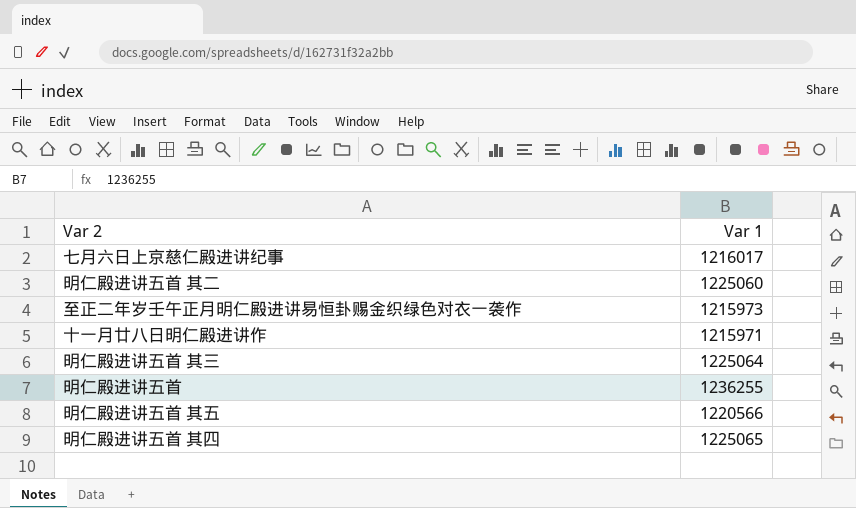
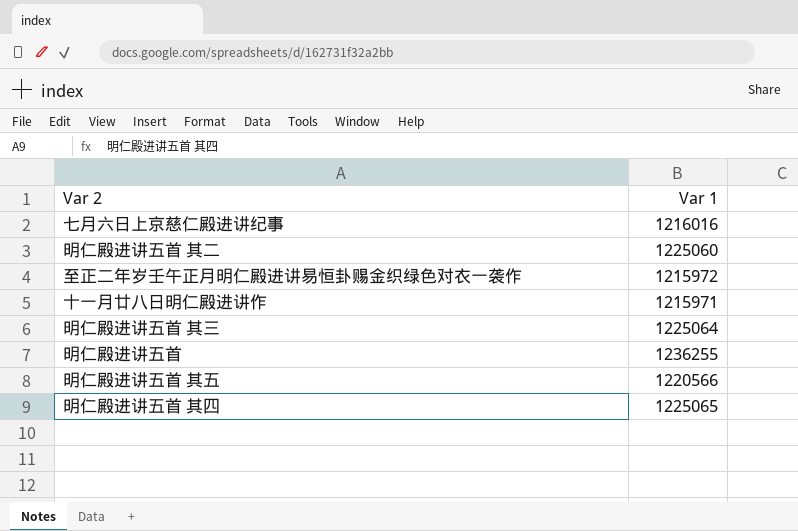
七月六日上京慈仁殿进讲纪事 | Var 1: 1216017 -> 1216016
至正二年岁壬午正月明仁殿进讲易恒卦赐金织绿色对衣一袭作 | Var 1: 1215973 -> 1215972

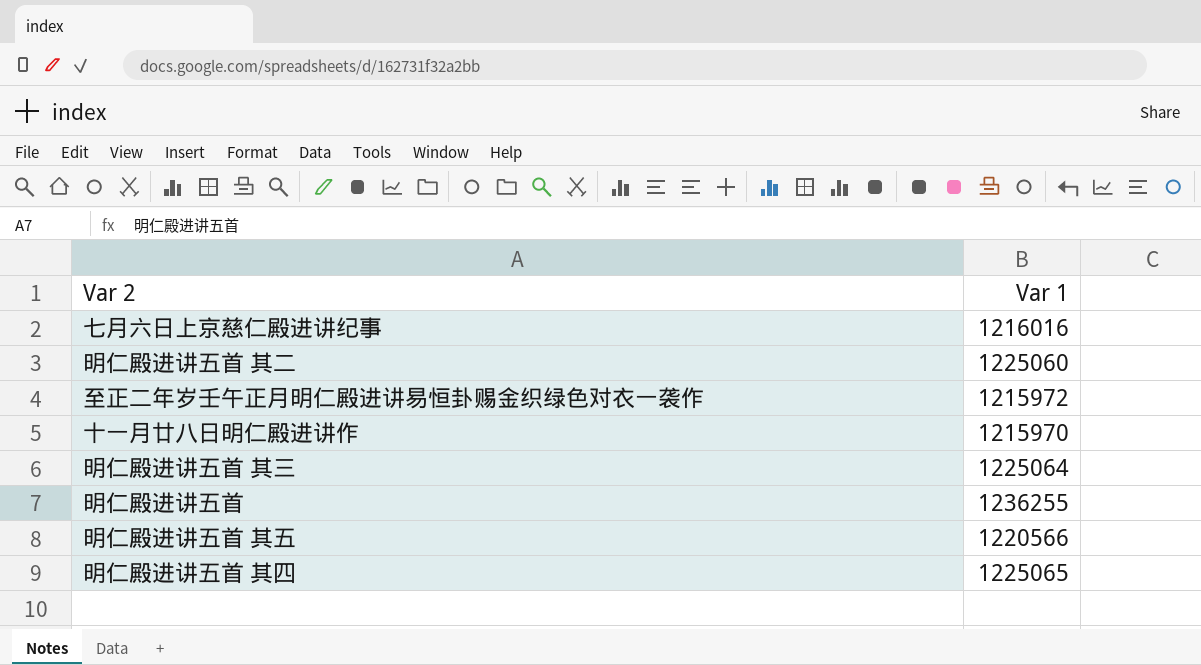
十一月廿八日明仁殿进讲作 | Var 1: 1215971 -> 1215970

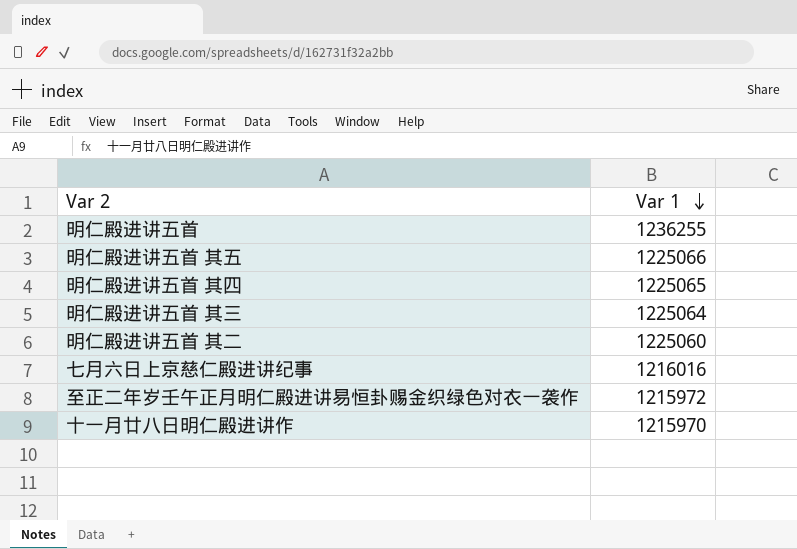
row order: none -> Var 1 descending
明仁殿进讲五首 其五 | Var 1: 1220566 -> 1225066

